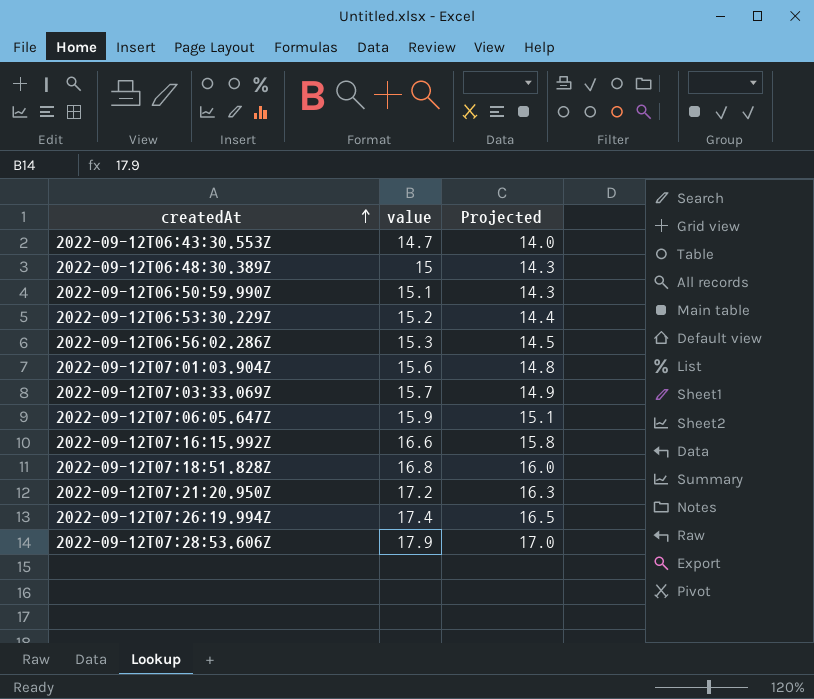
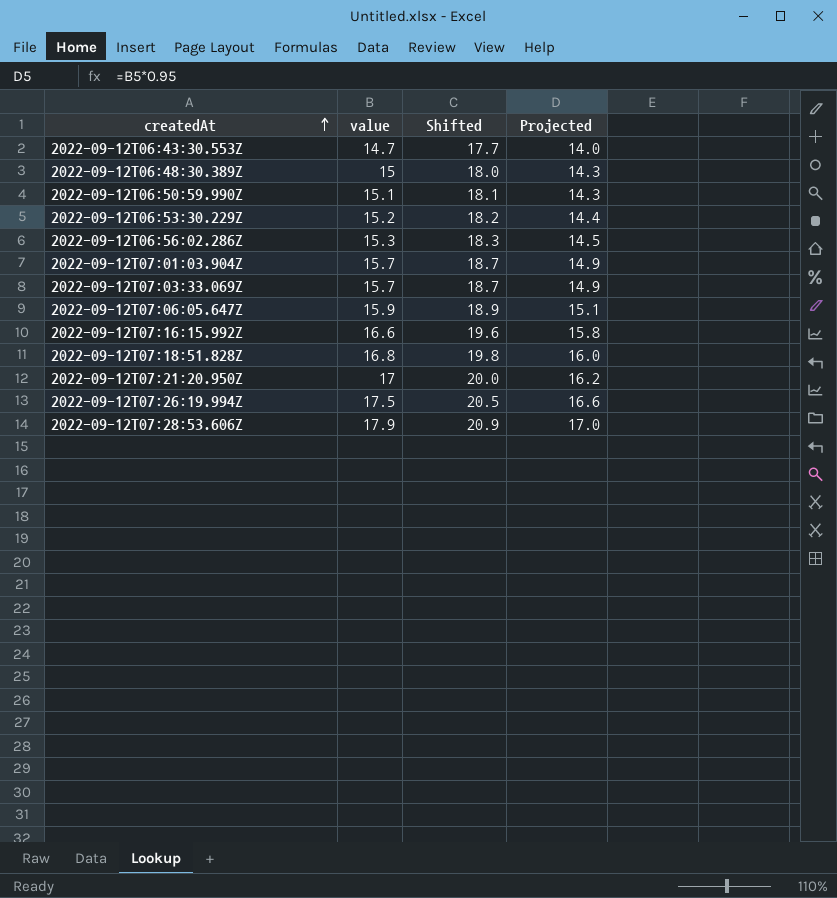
column Shifted | formula: none -> [value] + 3
2022-09-12T07:01:03.904Z | value: 15.6 -> 15.7
2022-09-12T07:01:03.904Z | Projected: 14.8 -> 14.9
2022-09-12T07:21:20.950Z | value: 17.2 -> 17
2022-09-12T07:21:20.950Z | Projected: 16.3 -> 16.2
2022-09-12T07:26:19.994Z | value: 17.4 -> 17.5
2022-09-12T07:26:19.994Z | Projected: 16.5 -> 16.6

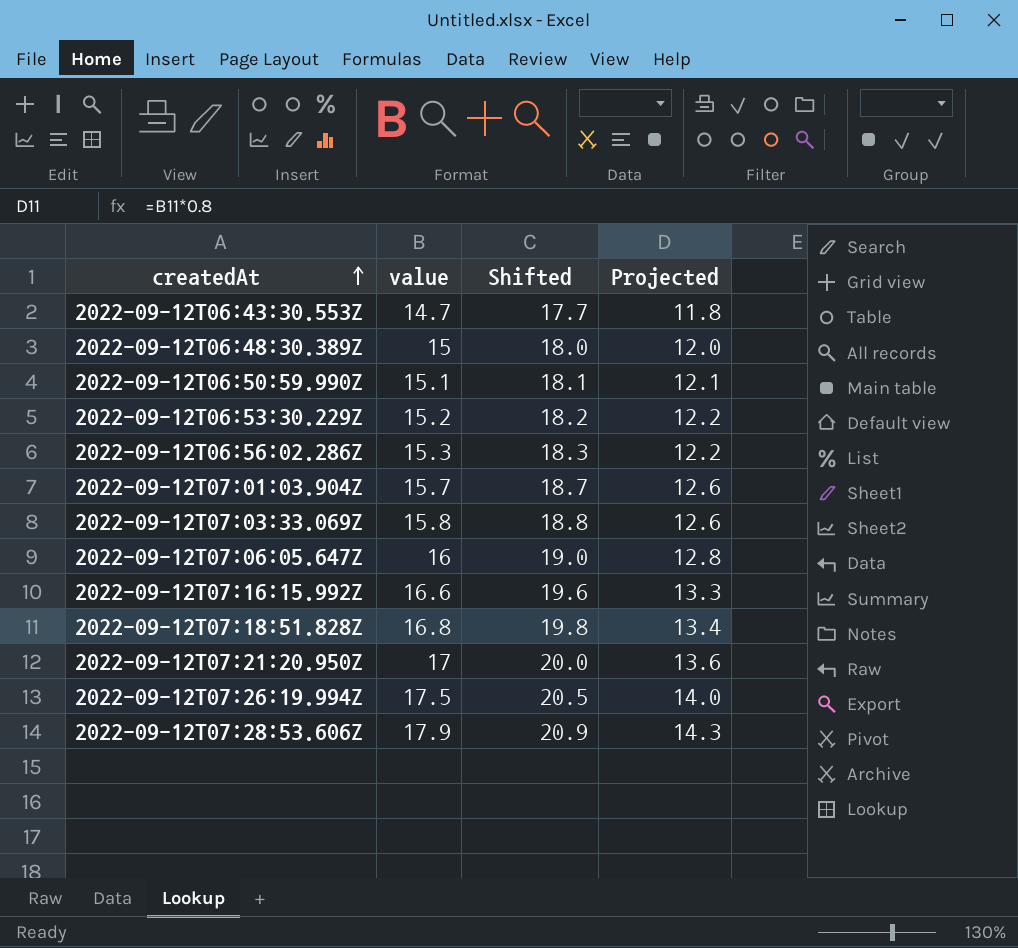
column Projected | formula: [value] * 0.95 -> [value] * 0.8
2022-09-12T07:03:33.069Z | value: 15.7 -> 15.8
2022-09-12T07:03:33.069Z | Shifted: 18.7 -> 18.8
2022-09-12T07:06:05.647Z | value: 15.9 -> 16
2022-09-12T07:06:05.647Z | Shifted: 18.9 -> 19.0

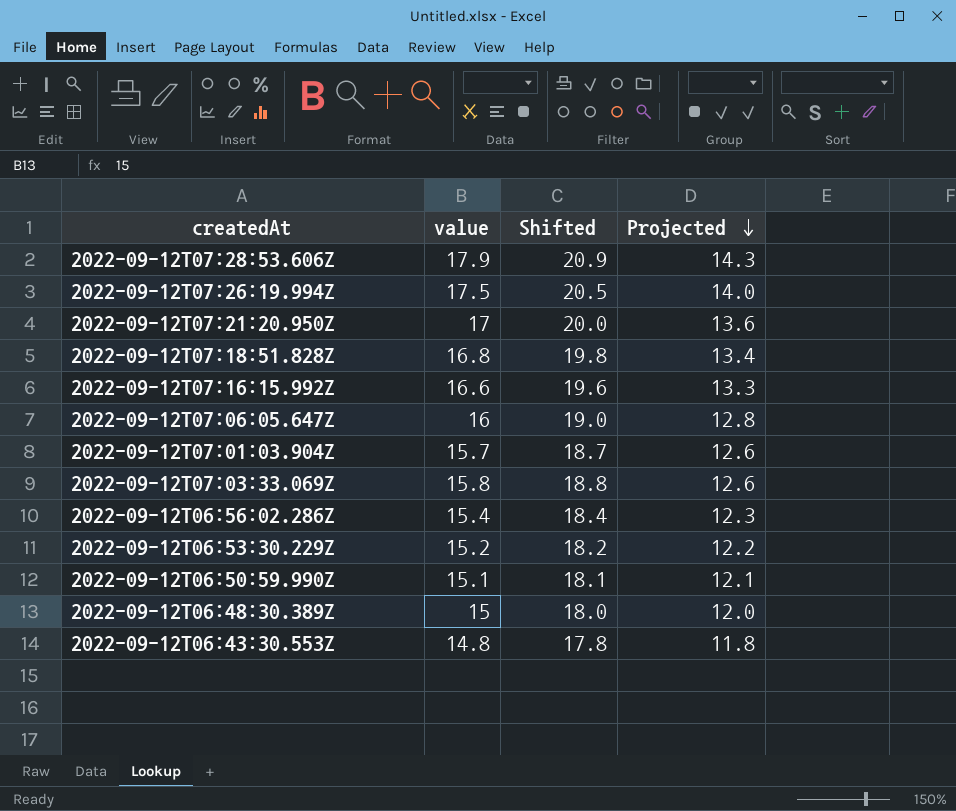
row order: createdAt ascending -> Projected descending
2022-09-12T06:56:02.286Z | value: 15.3 -> 15.4
2022-09-12T06:56:02.286Z | Shifted: 18.3 -> 18.4
2022-09-12T06:56:02.286Z | Projected: 12.2 -> 12.3
2022-09-12T06:43:30.553Z | value: 14.7 -> 14.8
2022-09-12T06:43:30.553Z | Shifted: 17.7 -> 17.8

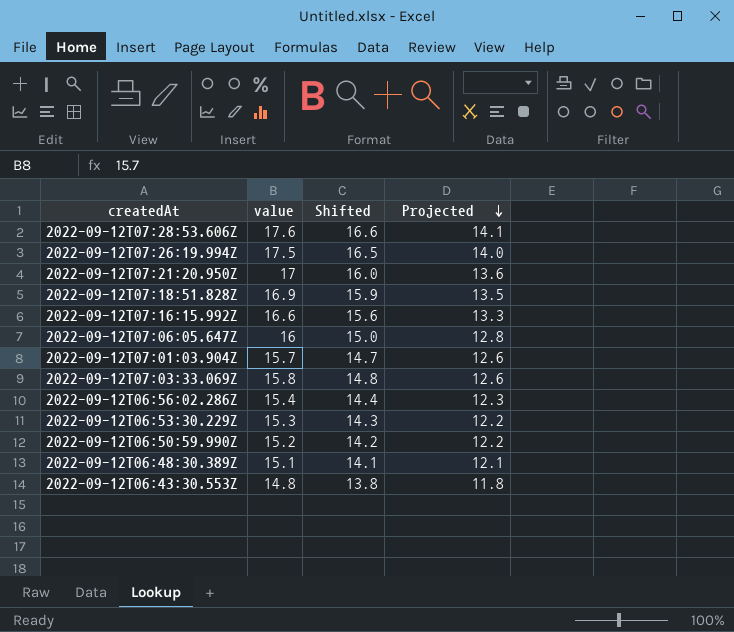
column Shifted | formula: [value] + 3 -> [value] - 1
2022-09-12T07:28:53.606Z | value: 17.9 -> 17.6
2022-09-12T07:28:53.606Z | Projected: 14.3 -> 14.1
2022-09-12T07:18:51.828Z | value: 16.8 -> 16.9
2022-09-12T07:18:51.828Z | Projected: 13.4 -> 13.5
2022-09-12T06:53:30.229Z | value: 15.2 -> 15.3
2022-09-12T06:50:59.990Z | value: 15.1 -> 15.2
2022-09-12T06:50:59.990Z | Projected: 12.1 -> 12.2
2022-09-12T06:48:30.389Z | value: 15 -> 15.1
2022-09-12T06:48:30.389Z | Projected: 12.0 -> 12.1

